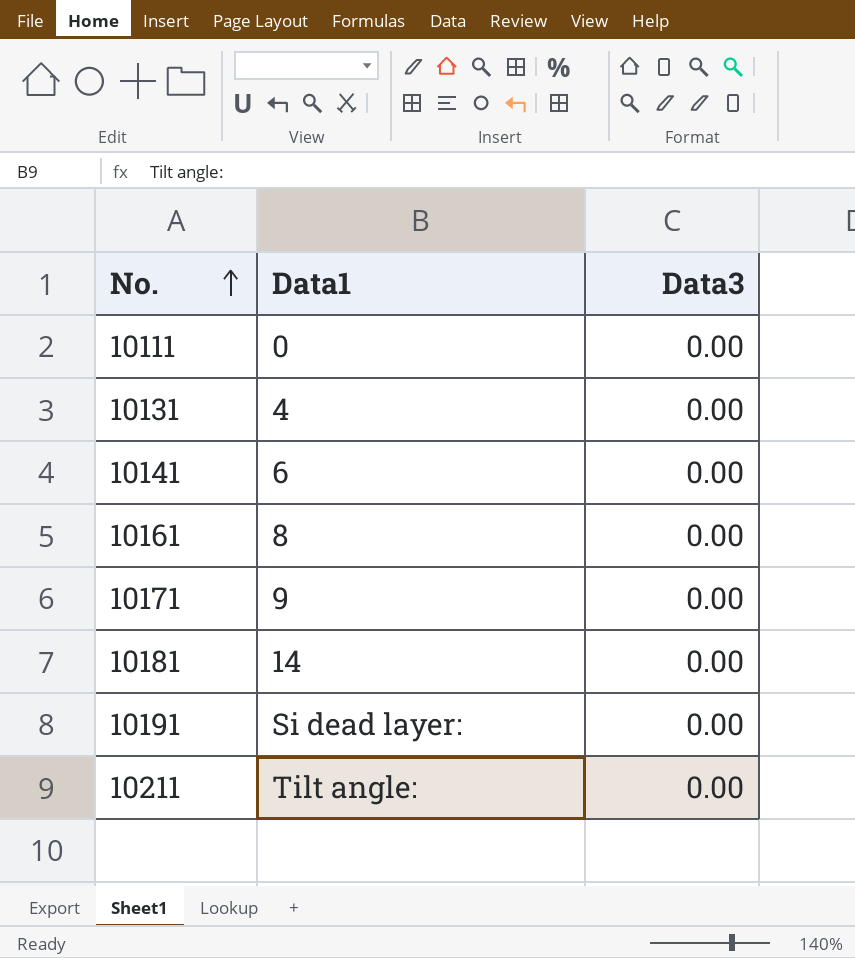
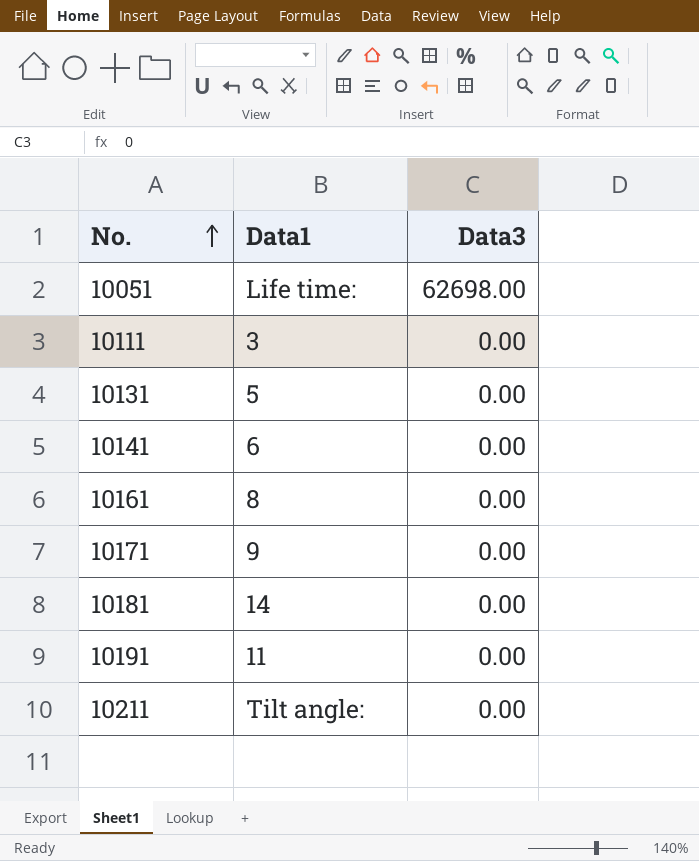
row 10051: none -> Life time: | 62698.00
10111 | Data1: 0 -> 3
10131 | Data1: 4 -> 5
10191 | Data1: Si dead layer: -> 11

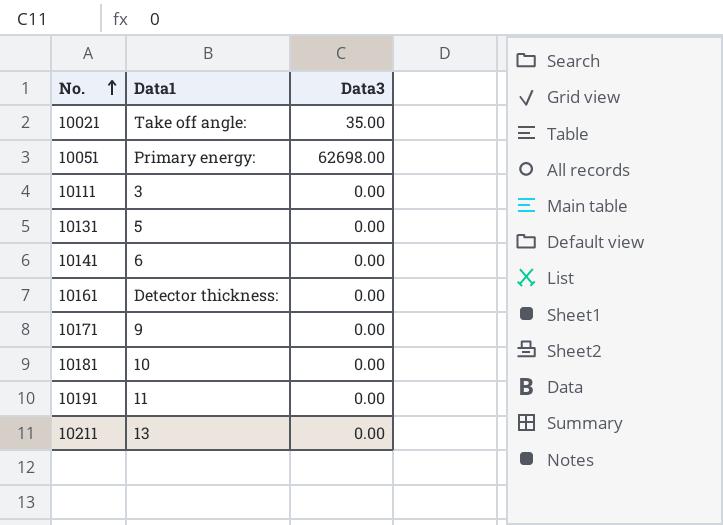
row 10021: none -> Take off angle: | 35.00
10051 | Data1: Life time: -> Primary energy:
10161 | Data1: 8 -> Detector thickness:
10181 | Data1: 14 -> 10
10211 | Data1: Tilt angle: -> 13

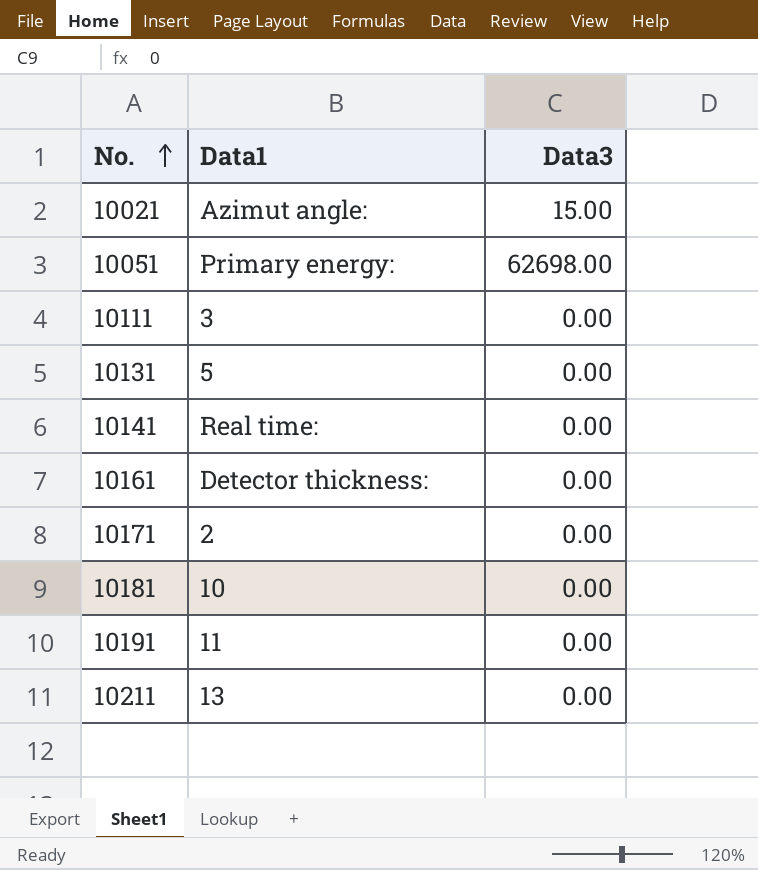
10021 | Data1: Take off angle: -> Azimut angle:
10021 | Data3: 35.00 -> 15.00
10141 | Data1: 6 -> Real time:
10171 | Data1: 9 -> 2

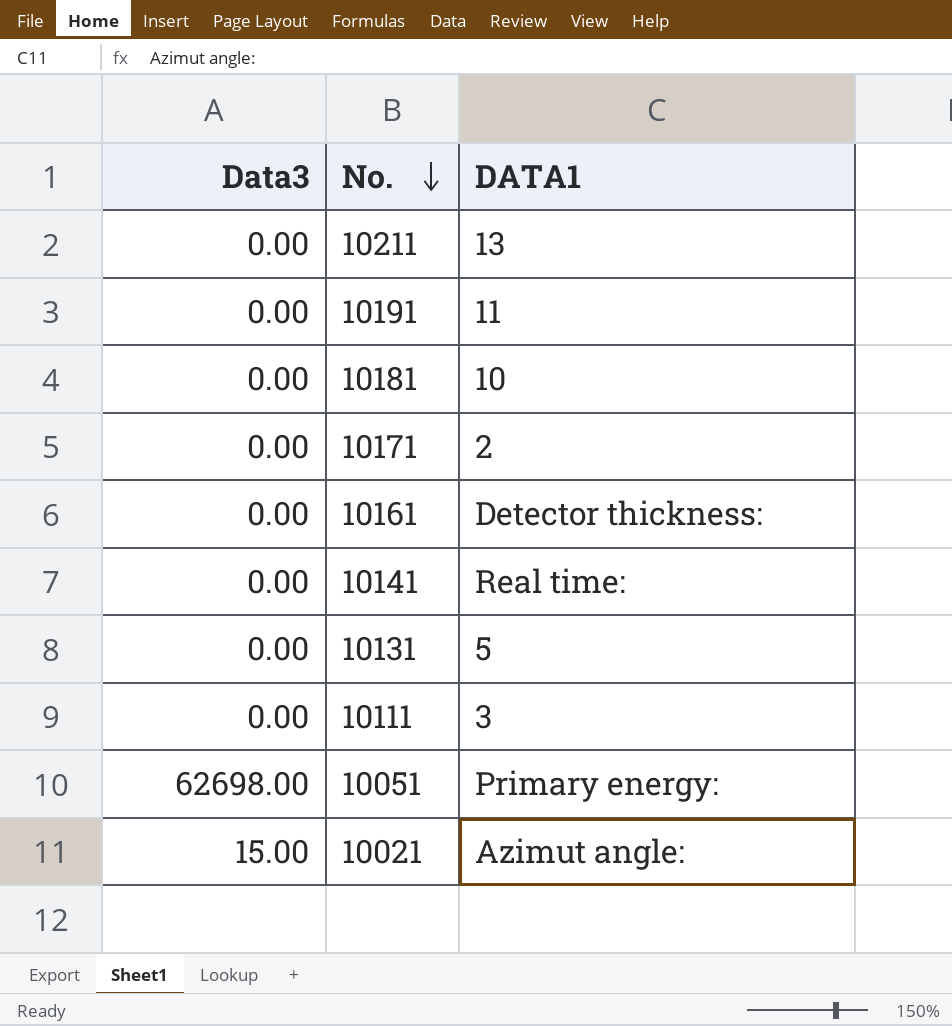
row order: No. ascending -> No. descending
column Data3 | position: 3 -> 1
column name: Data1 -> DATA1

